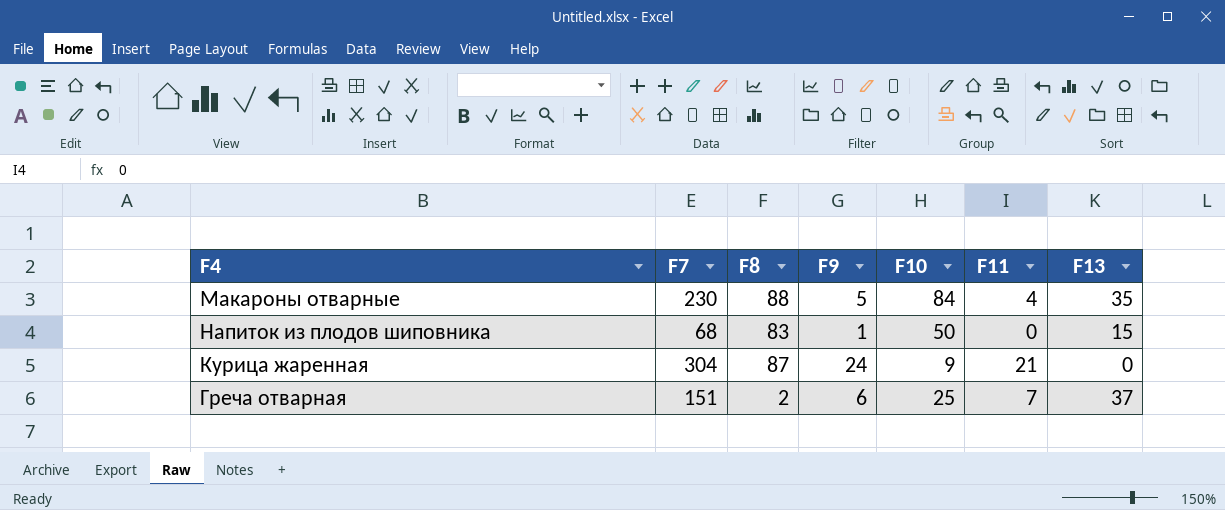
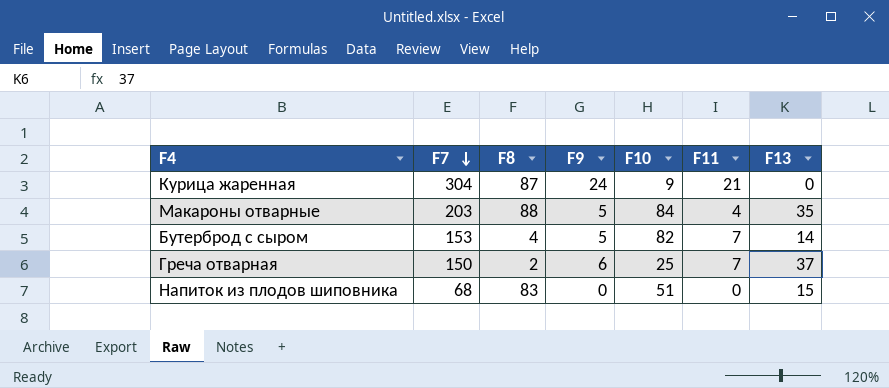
row order: none -> F7 descending
Макароны отварные | F7: 230 -> 203
row Бутерброд с сыром: none -> 153 | 4 | 5 | 82 | 7 | 14
Греча отварная | F7: 151 -> 150
Напиток из плодов шиповника | F9: 1 -> 0
Напиток из плодов шиповника | F10: 50 -> 51

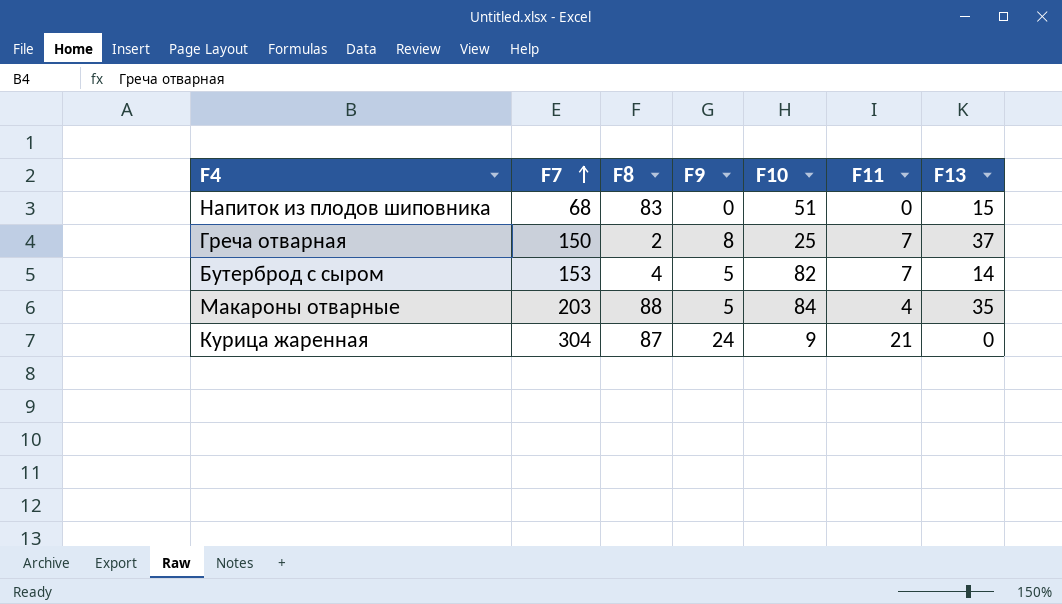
row order: F7 descending -> F7 ascending
Греча отварная | F9: 6 -> 8

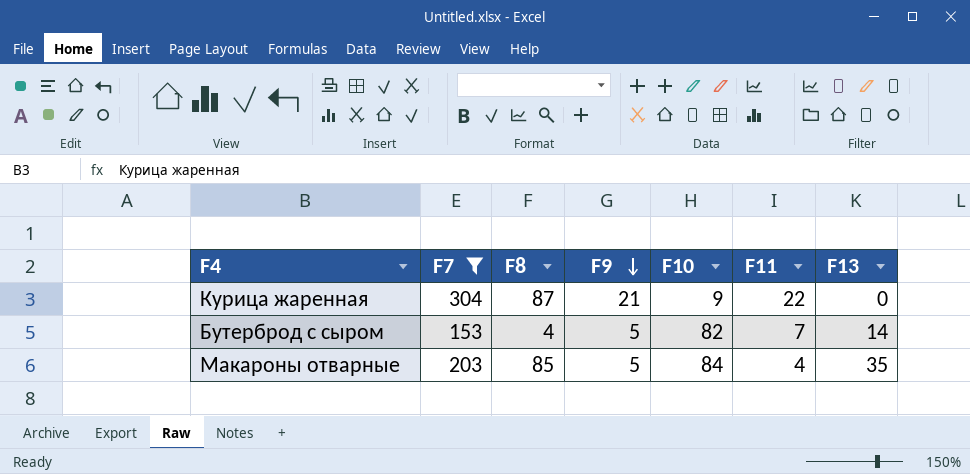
filter: none -> F7 >= 153
row order: F7 ascending -> F9 descending
Курица жаренная | F9: 24 -> 21
Курица жаренная | F11: 21 -> 22
Макароны отварные | F8: 88 -> 85

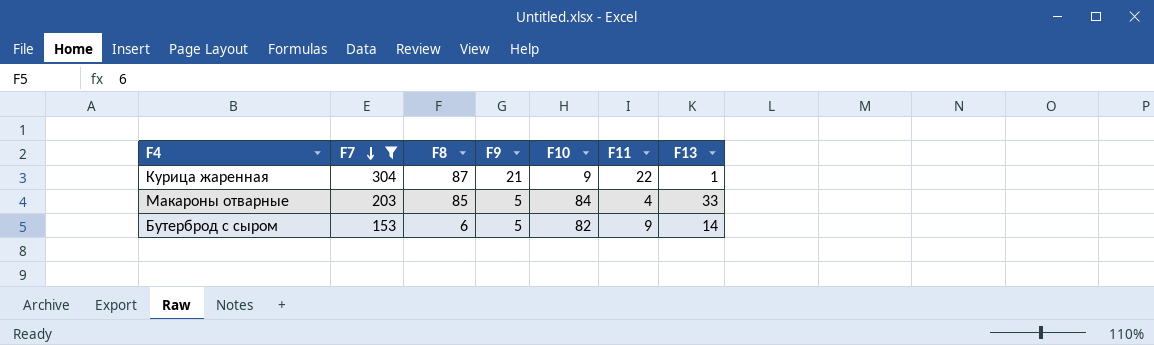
row order: F9 descending -> F7 descending
Курица жаренная | F13: 0 -> 1
Макароны отварные | F13: 35 -> 33
Бутерброд с сыром | F8: 4 -> 6
Бутерброд с сыром | F11: 7 -> 9

